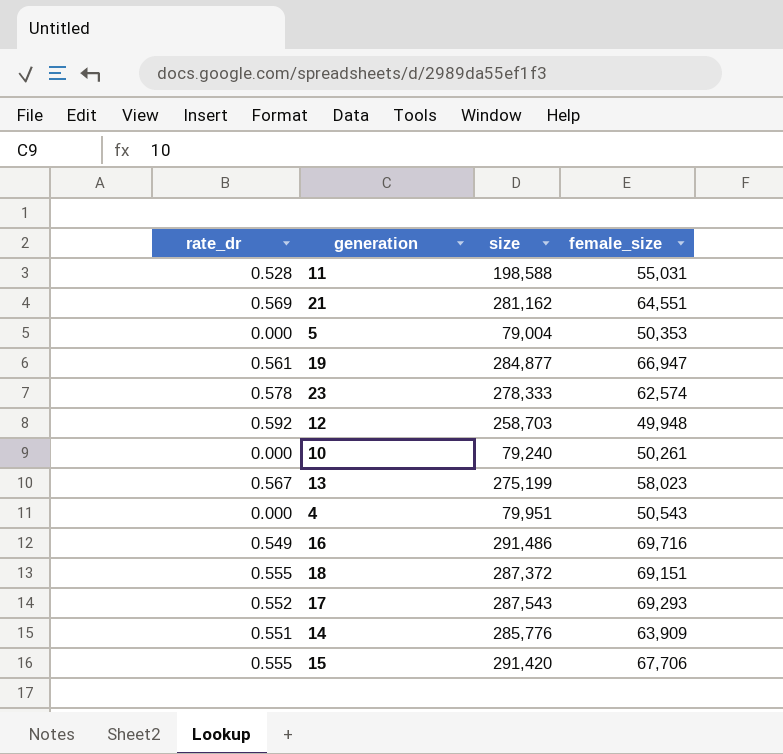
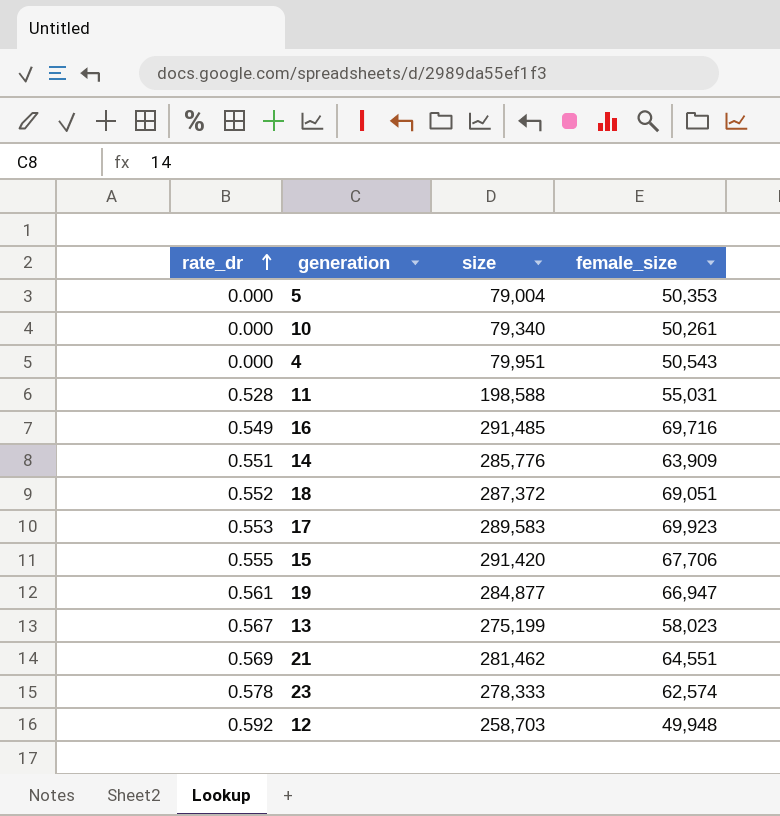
row order: none -> rate_dr ascending
10 | size: 79,240 -> 79,340
16 | size: 291,486 -> 291,485
18 | rate_dr: 0.555 -> 0.552
18 | female_size: 69,151 -> 69,051
17 | rate_dr: 0.552 -> 0.553
17 | size: 287,543 -> 289,583
17 | female_size: 69,293 -> 69,923
21 | size: 281,162 -> 281,462

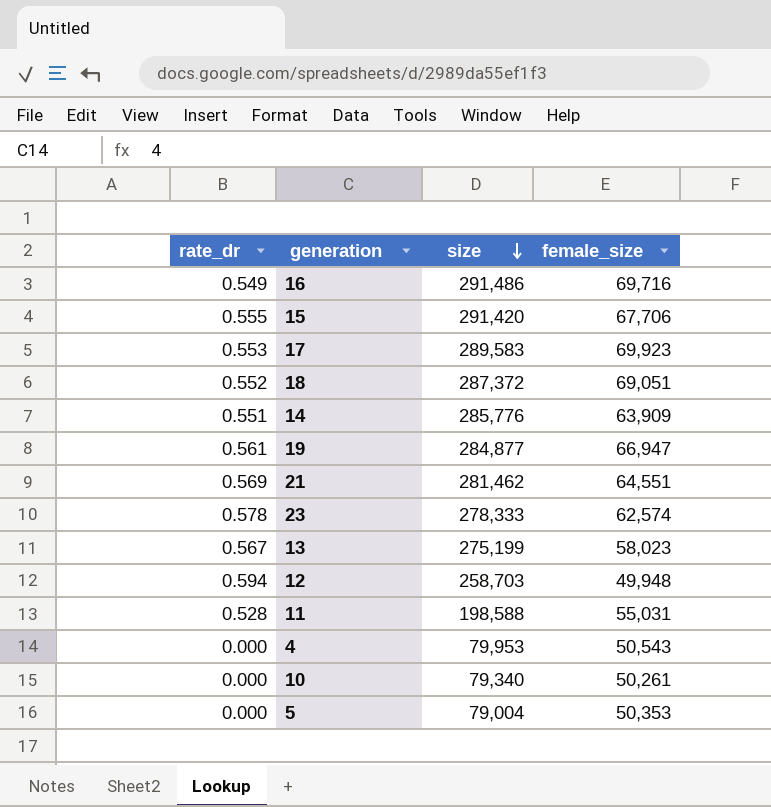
row order: rate_dr ascending -> size descending
16 | size: 291,485 -> 291,486
12 | rate_dr: 0.592 -> 0.594
4 | size: 79,951 -> 79,953

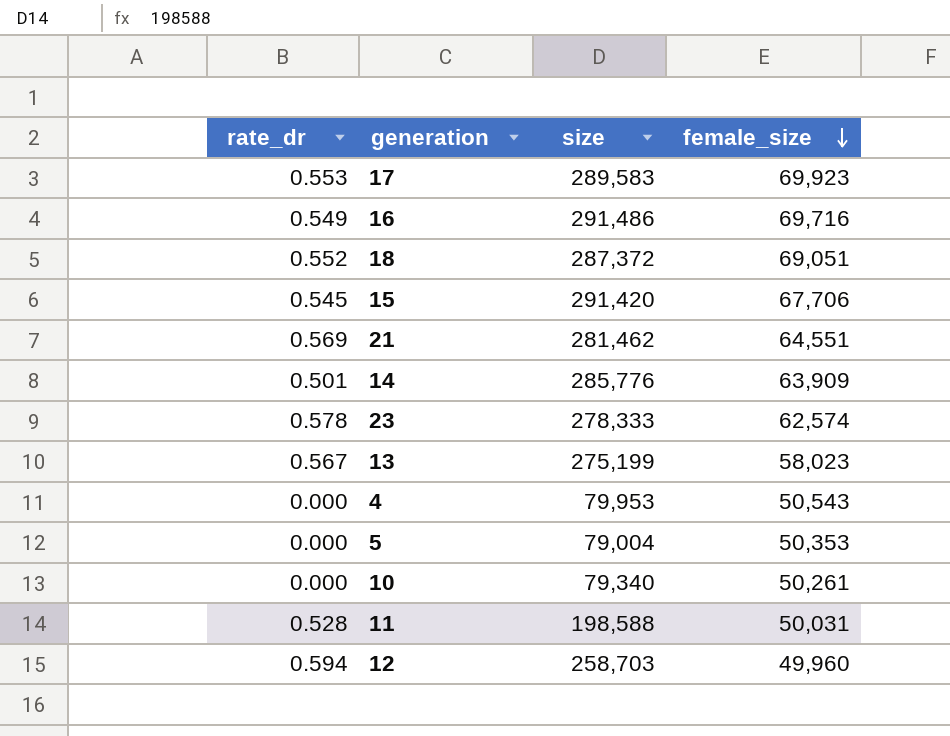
row order: size descending -> female_size descending
row 19: 0.561 | 284,877 | 66,947 -> none
15 | rate_dr: 0.555 -> 0.545
14 | rate_dr: 0.551 -> 0.501
11 | female_size: 55,031 -> 50,031
12 | female_size: 49,948 -> 49,960

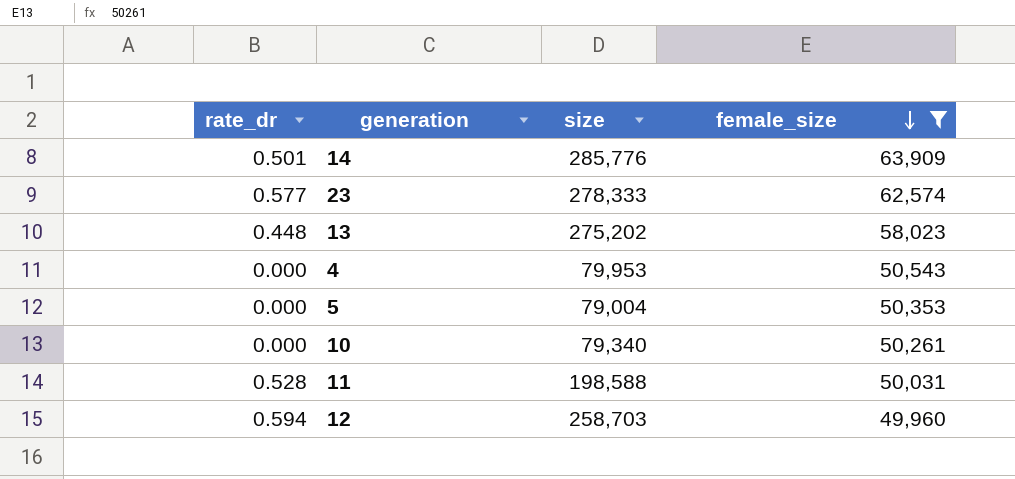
filter: none -> female_size <= 63,909
23 | rate_dr: 0.578 -> 0.577
13 | rate_dr: 0.567 -> 0.448
13 | size: 275,199 -> 275,202

